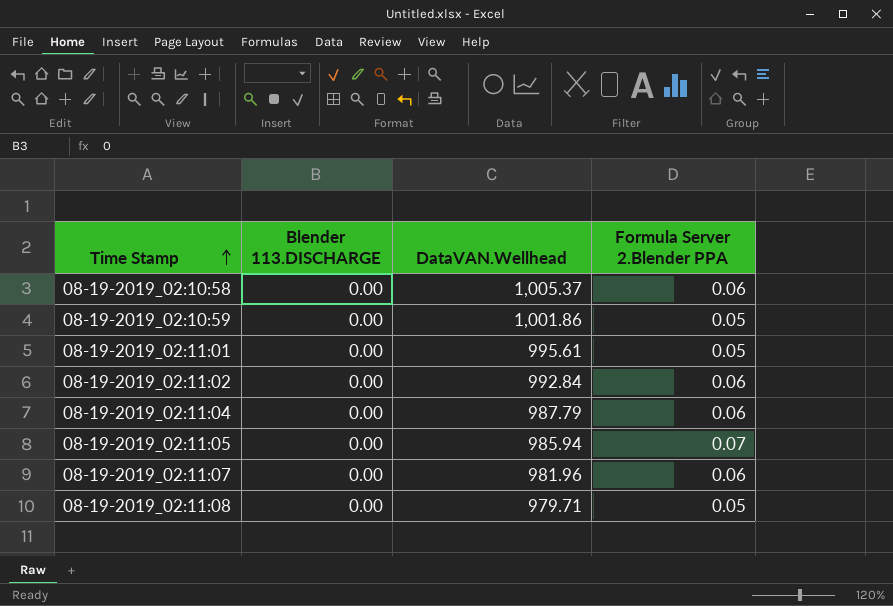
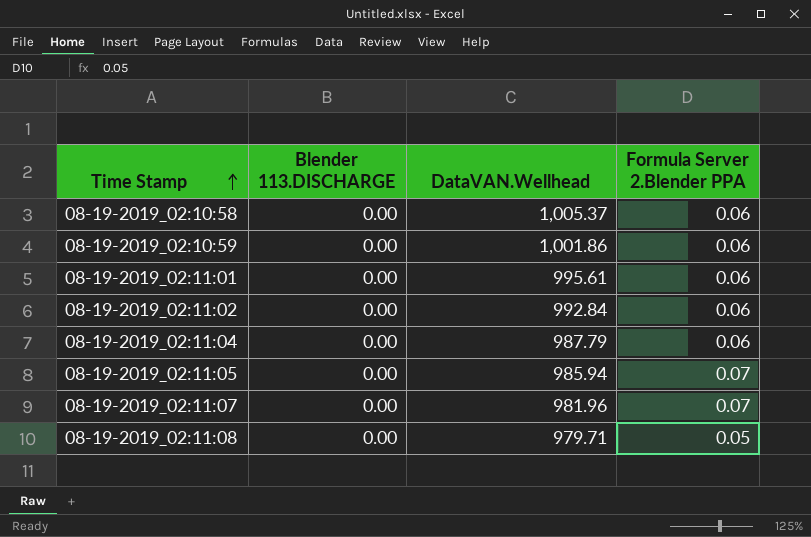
08-19-2019_02:10:59 | Formula Server 2.Blender PPA: 0.05 -> 0.06
08-19-2019_02:11:01 | Formula Server 2.Blender PPA: 0.05 -> 0.06
08-19-2019_02:11:07 | Formula Server 2.Blender PPA: 0.06 -> 0.07

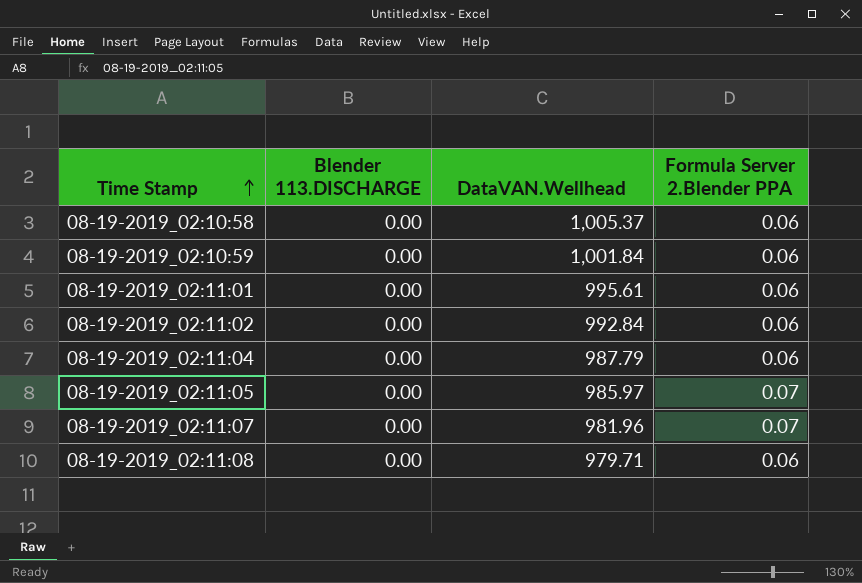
08-19-2019_02:10:59 | DataVAN.Wellhead: 1,001.86 -> 1,001.84
08-19-2019_02:11:05 | DataVAN.Wellhead: 985.94 -> 985.97
08-19-2019_02:11:08 | Formula Server 2.Blender PPA: 0.05 -> 0.06

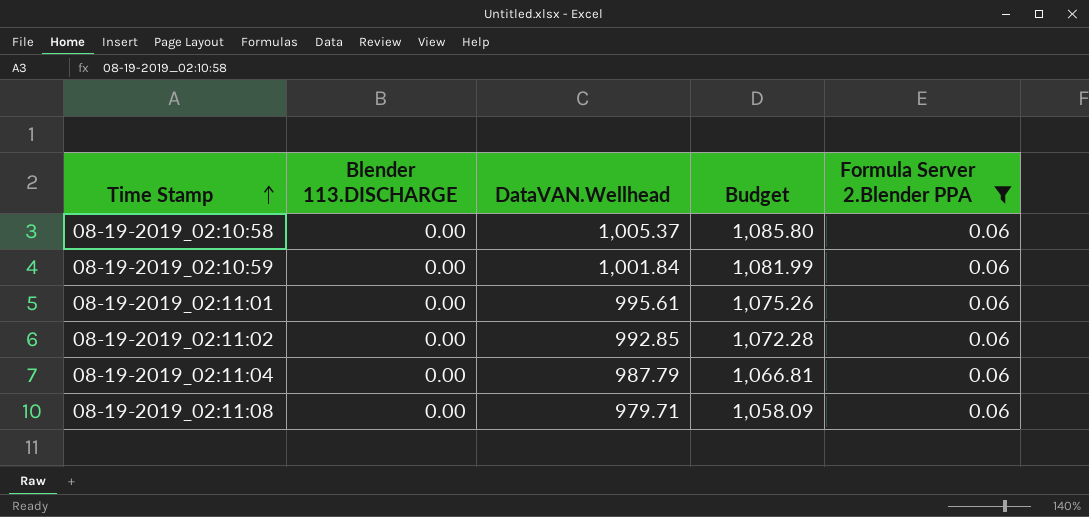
filter: none -> Formula Server 2.Blender PPA = 0.06
column Budget | formula: none -> [DataVAN.Wellhead] * 1.08
08-19-2019_02:11:02 | DataVAN.Wellhead: 992.84 -> 992.85

